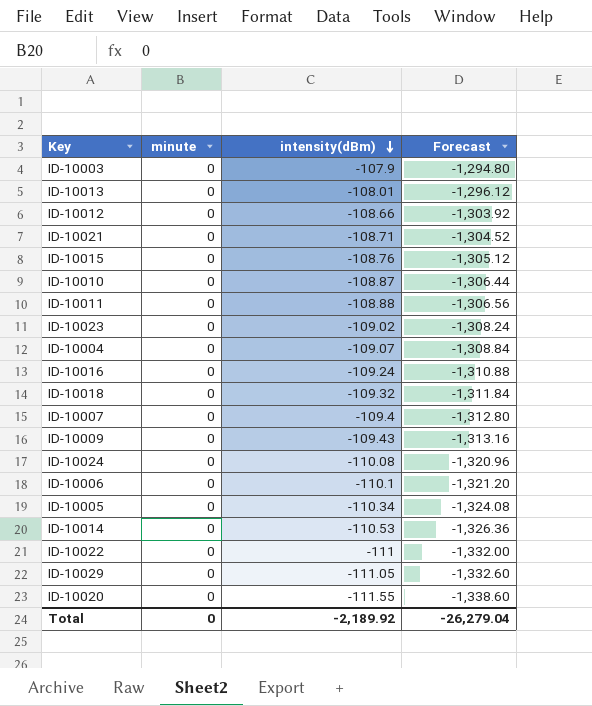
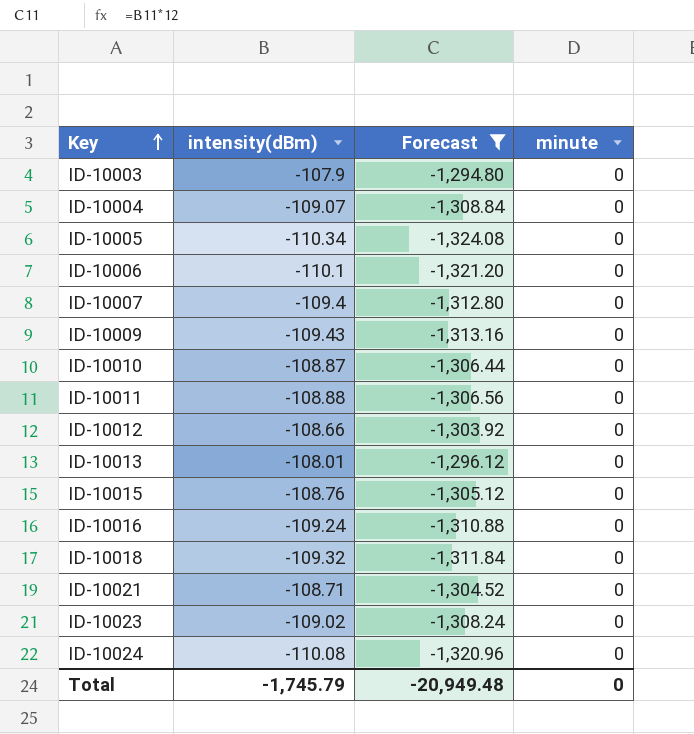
filter: none -> Forecast >= -1,324.08
row order: intensity(dBm) descending -> Key ascending
column minute | position: 2 -> 4
Total | intensity(dBm): -2,189.92 -> -1,745.79
Total | Forecast: -26,279.04 -> -20,949.48

